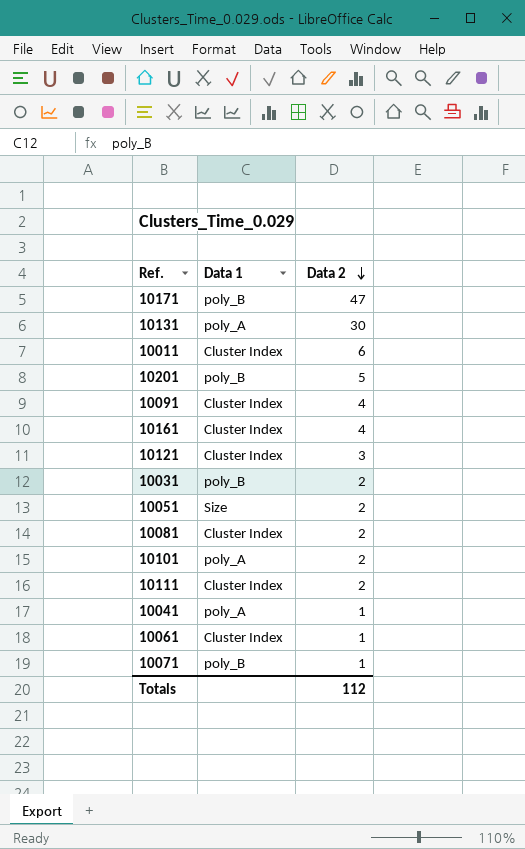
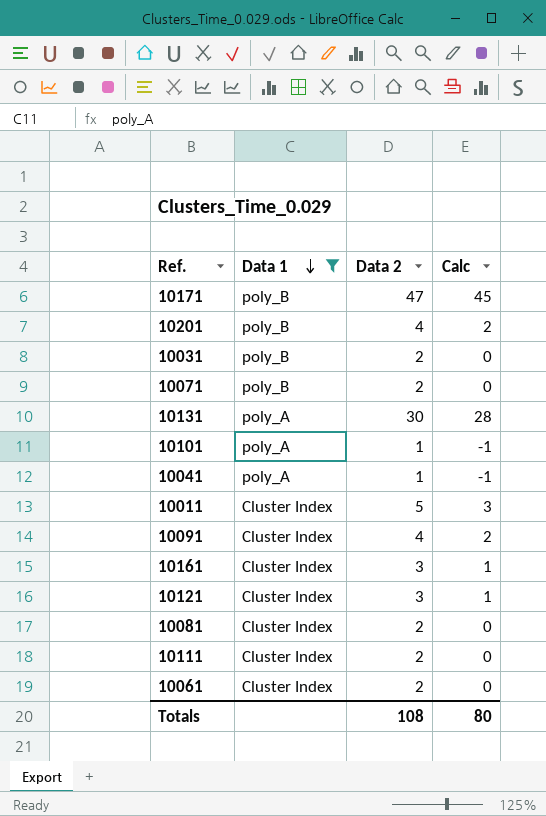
filter: none -> Data 1 != Size
row order: Data 2 descending -> Data 1 descending
column Calc | formula: none -> [Data 2] - 2
10201 | Data 2: 5 -> 4
10071 | Data 2: 1 -> 2
10101 | Data 2: 2 -> 1
10011 | Data 2: 6 -> 5
10161 | Data 2: 4 -> 3
10061 | Data 2: 1 -> 2
Totals | Data 2: 112 -> 108

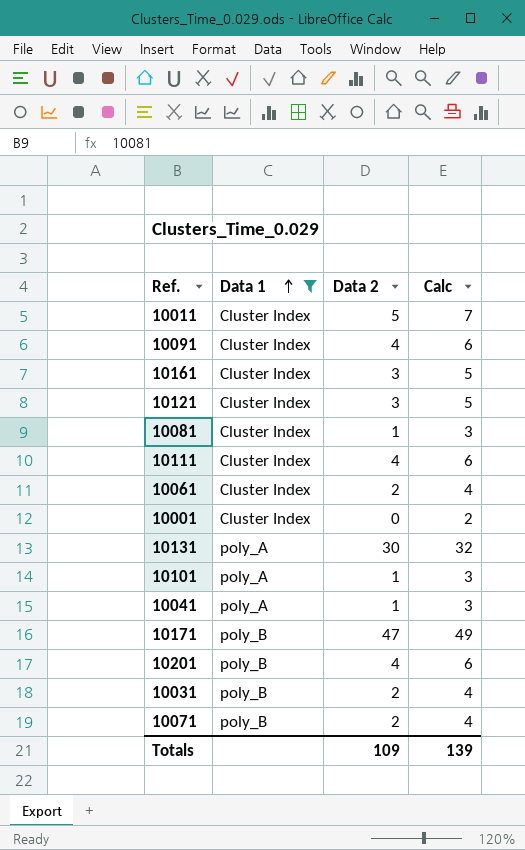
row order: Data 1 descending -> Data 1 ascending
column Calc | formula: [Data 2] - 2 -> [Data 2] + 2
10081 | Data 2: 2 -> 1
10111 | Data 2: 2 -> 4
row 10001: none -> Cluster Index | 0 | 2
Totals | Data 2: 108 -> 109
Totals | Calc: 80 -> 139

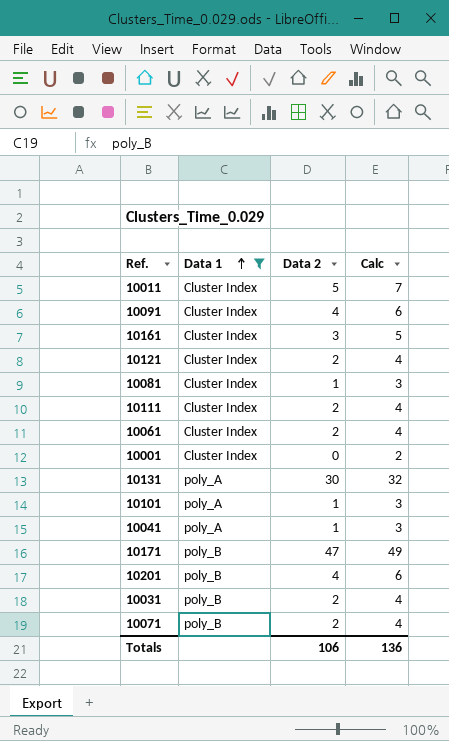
10121 | Data 2: 3 -> 2
10121 | Calc: 5 -> 4
10111 | Data 2: 4 -> 2
10111 | Calc: 6 -> 4
Totals | Data 2: 109 -> 106
Totals | Calc: 139 -> 136

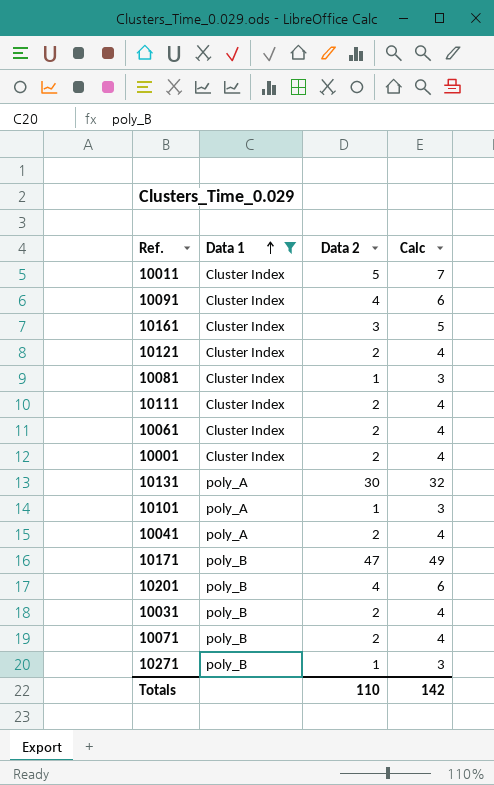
10001 | Data 2: 0 -> 2
10001 | Calc: 2 -> 4
10041 | Data 2: 1 -> 2
10041 | Calc: 3 -> 4
row 10271: none -> poly_B | 1 | 3
Totals | Data 2: 106 -> 110
Totals | Calc: 136 -> 142

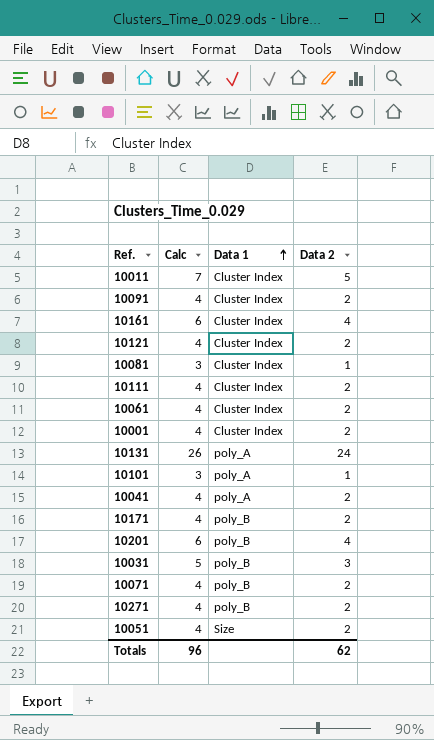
filter: Data 1 != Size -> none
column Calc | position: 4 -> 2
10091 | Calc: 6 -> 4
10091 | Data 2: 4 -> 2
10161 | Calc: 5 -> 6
10161 | Data 2: 3 -> 4
10131 | Calc: 32 -> 26
10131 | Data 2: 30 -> 24
10171 | Calc: 49 -> 4
10171 | Data 2: 47 -> 2
10031 | Calc: 4 -> 5
10031 | Data 2: 2 -> 3
10271 | Calc: 3 -> 4
10271 | Data 2: 1 -> 2
Totals | Calc: 142 -> 96
Totals | Data 2: 110 -> 62

